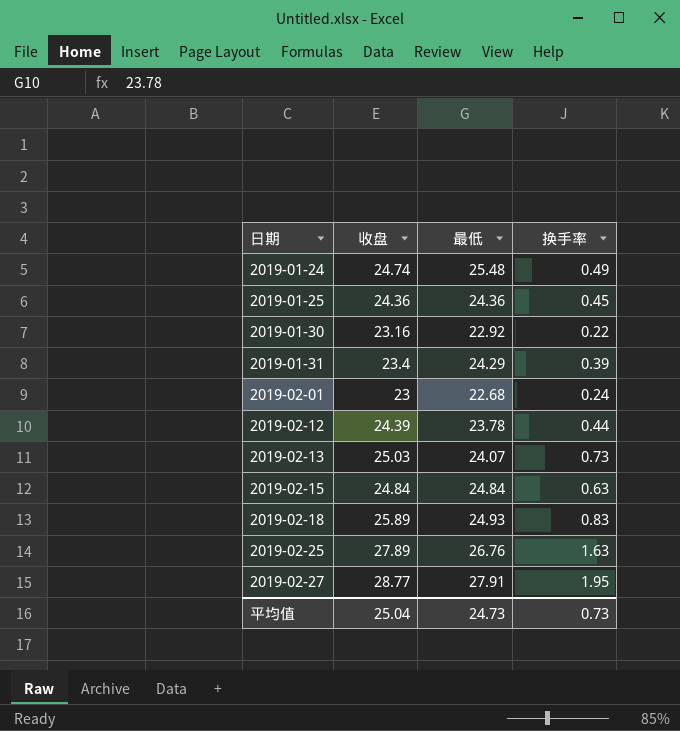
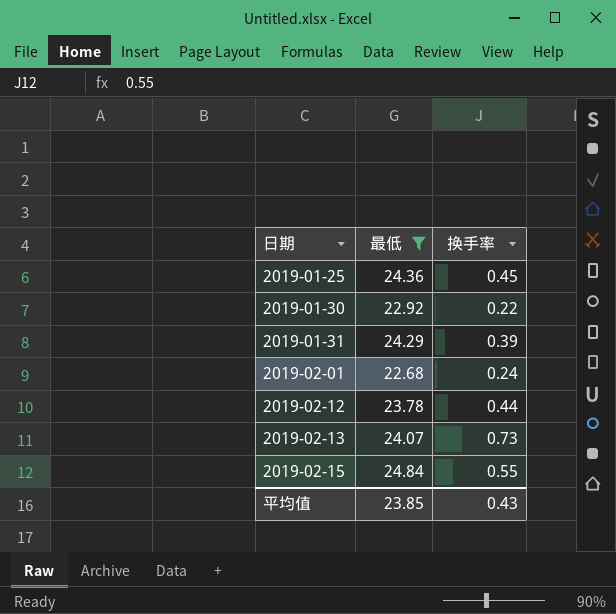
filter: none -> 最低 <= 24.84
column 收盘 | position: 2 -> none
2019-02-15 | 换手率: 0.63 -> 0.55
平均值 | 最低: 24.73 -> 23.85
平均值 | 换手率: 0.73 -> 0.43

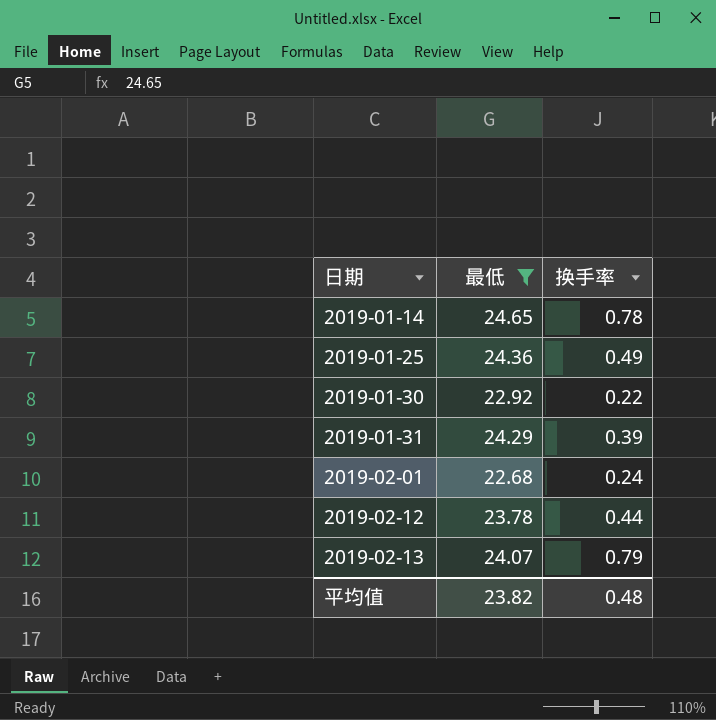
row 2019-02-15: 24.84 | 0.55 -> none
row 2019-01-14: none -> 24.65 | 0.78
2019-01-25 | 换手率: 0.45 -> 0.49
2019-02-13 | 换手率: 0.73 -> 0.79
平均值 | 最低: 23.85 -> 23.82
平均值 | 换手率: 0.43 -> 0.48

